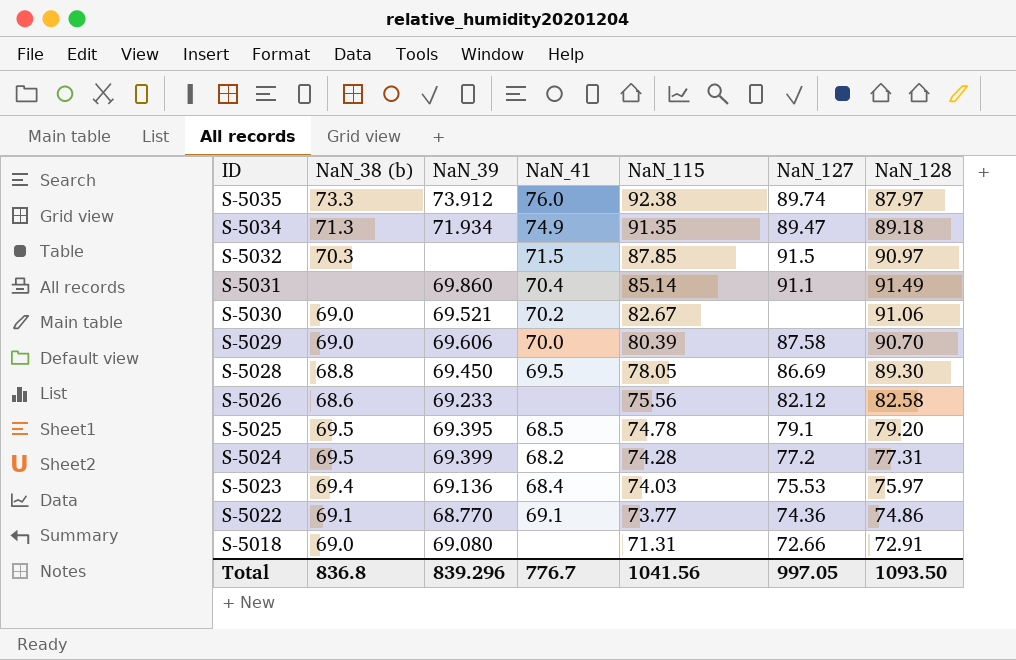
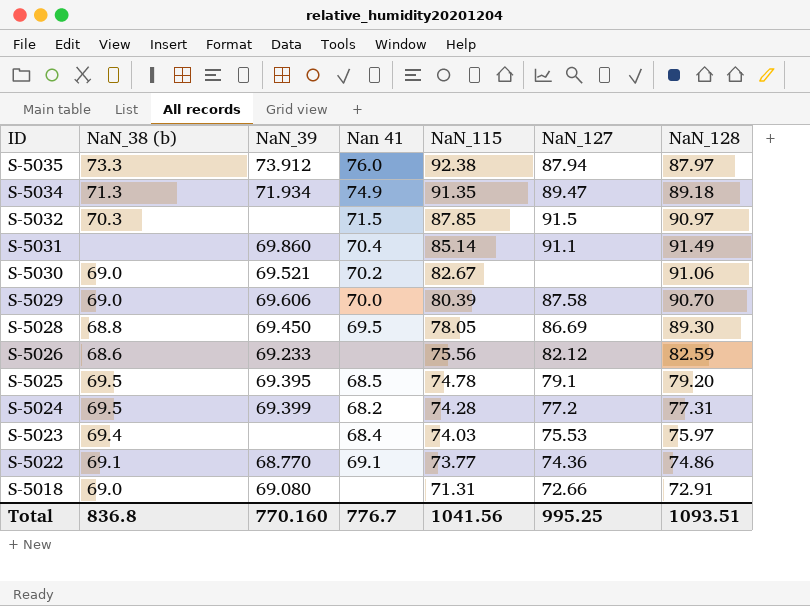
column name: NaN_41 -> Nan 41
S-5035 | NaN_127: 89.74 -> 87.94
S-5026 | NaN_128: 82.58 -> 82.59
S-5023 | NaN_39: 69.136 -> none
Total | NaN_39: 839.296 -> 770.160
Total | NaN_127: 997.05 -> 995.25
Total | NaN_128: 1093.50 -> 1093.51

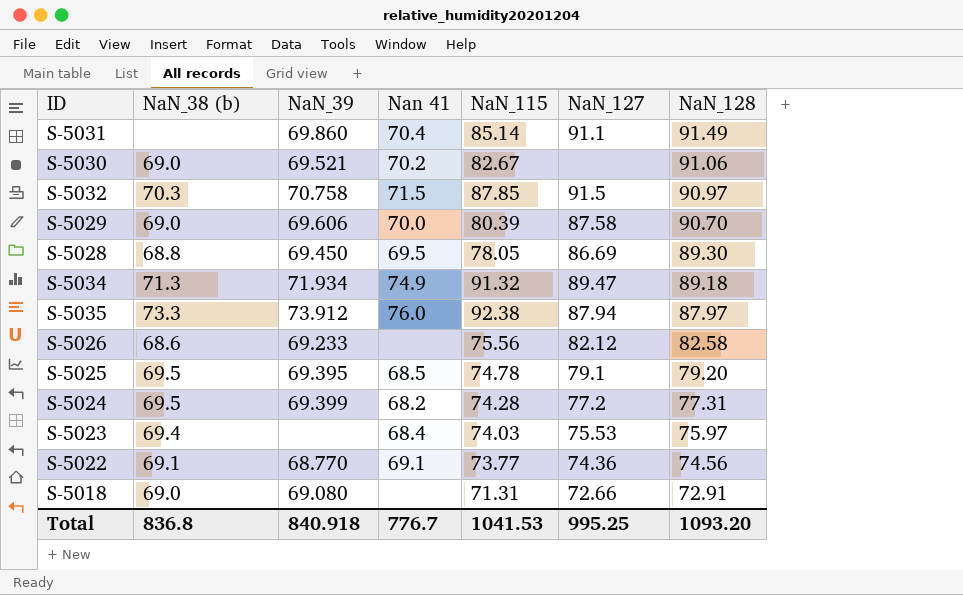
row order: ID descending -> NaN_128 descending
S-5032 | NaN_39: none -> 70.758
S-5034 | NaN_115: 91.35 -> 91.32
S-5026 | NaN_128: 82.59 -> 82.58
S-5022 | NaN_128: 74.86 -> 74.56
Total | NaN_39: 770.160 -> 840.918
Total | NaN_115: 1041.56 -> 1041.53
Total | NaN_128: 1093.51 -> 1093.20

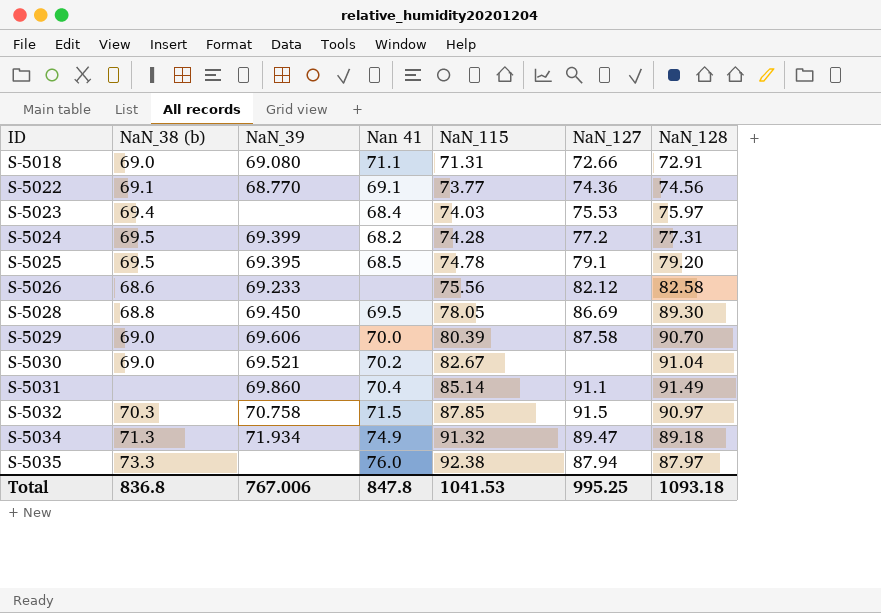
row order: NaN_128 descending -> ID ascending
S-5018 | Nan 41: none -> 71.1
S-5030 | NaN_128: 91.06 -> 91.04
S-5035 | NaN_39: 73.912 -> none
Total | NaN_39: 840.918 -> 767.006
Total | Nan 41: 776.7 -> 847.8
Total | NaN_128: 1093.20 -> 1093.18

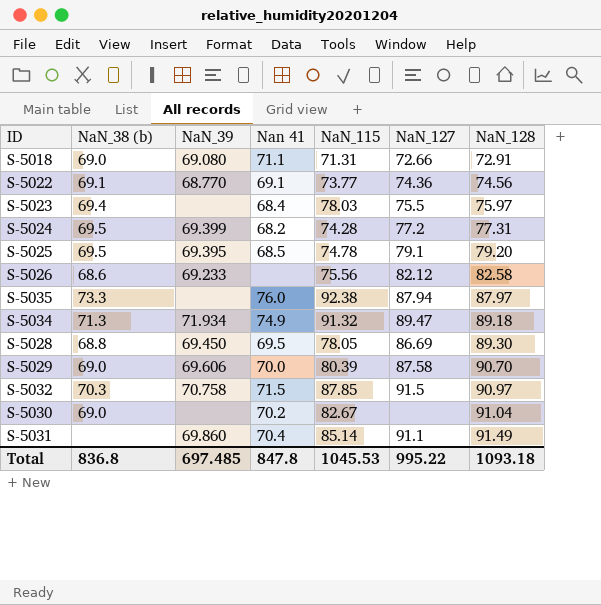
row order: ID ascending -> NaN_128 ascending
S-5023 | NaN_115: 74.03 -> 78.03
S-5023 | NaN_127: 75.53 -> 75.5
S-5030 | NaN_39: 69.521 -> none
Total | NaN_39: 767.006 -> 697.485
Total | NaN_115: 1041.53 -> 1045.53
Total | NaN_127: 995.25 -> 995.22

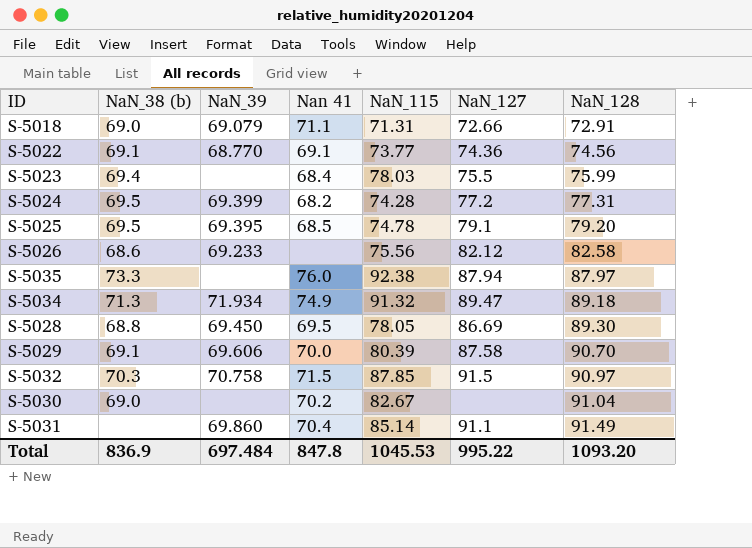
S-5018 | NaN_39: 69.080 -> 69.079
S-5023 | NaN_128: 75.97 -> 75.99
S-5029 | NaN_38 (b): 69.0 -> 69.1
Total | NaN_38 (b): 836.8 -> 836.9
Total | NaN_39: 697.485 -> 697.484
Total | NaN_128: 1093.18 -> 1093.20

